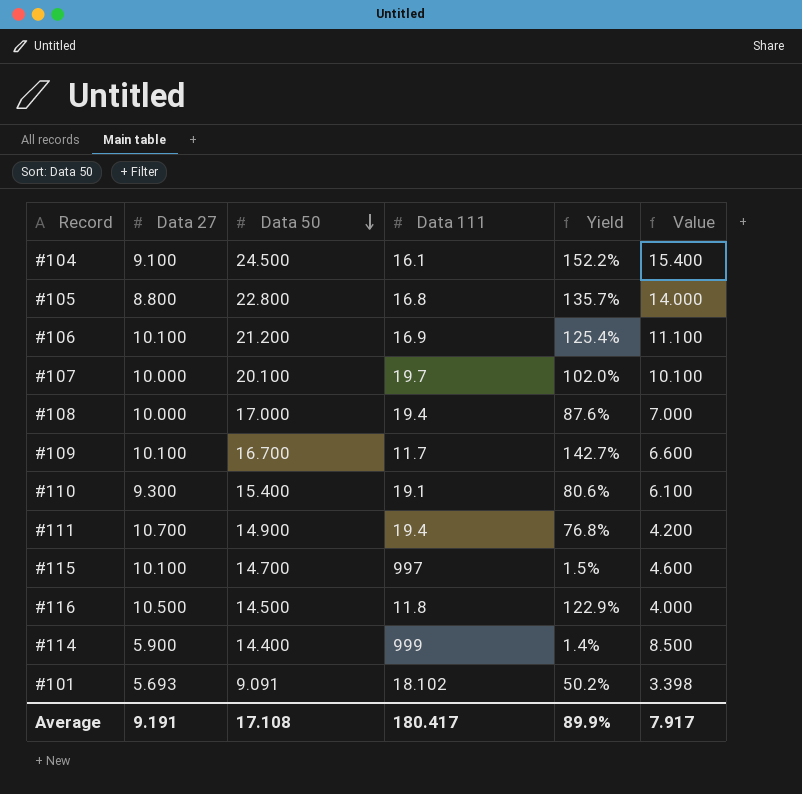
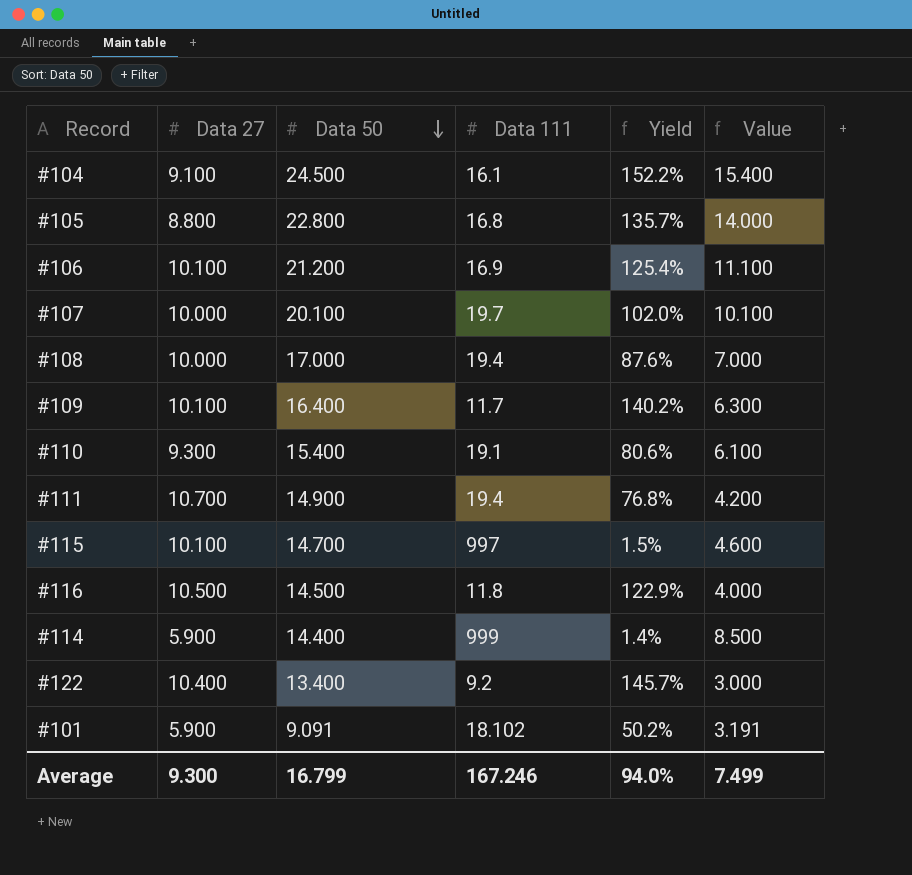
#109 | Data 50: 16.700 -> 16.400
#109 | Yield: 142.7% -> 140.2%
#109 | Value: 6.600 -> 6.300
row #122: none -> 10.400 | 13.400 | 9.2 | 145.7% | 3.000
#101 | Data 27: 5.693 -> 5.900
#101 | Value: 3.398 -> 3.191
Average | Data 27: 9.191 -> 9.300
Average | Data 50: 17.108 -> 16.799
Average | Data 111: 180.417 -> 167.246
Average | Yield: 89.9% -> 94.0%
Average | Value: 7.917 -> 7.499

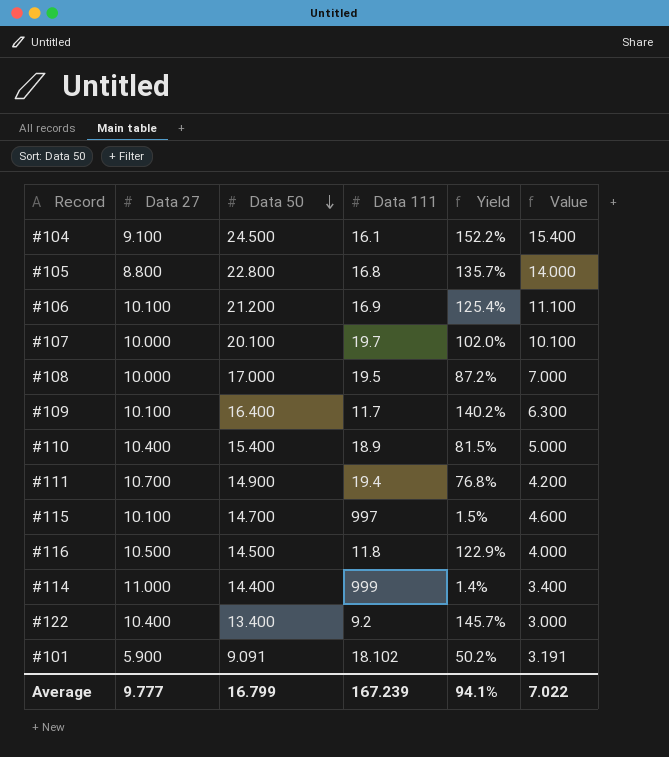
#108 | Data 111: 19.4 -> 19.5
#108 | Yield: 87.6% -> 87.2%
#110 | Data 27: 9.300 -> 10.400
#110 | Data 111: 19.1 -> 18.9
#110 | Yield: 80.6% -> 81.5%
#110 | Value: 6.100 -> 5.000
#114 | Data 27: 5.900 -> 11.000
#114 | Value: 8.500 -> 3.400
Average | Data 27: 9.300 -> 9.777
Average | Data 111: 167.246 -> 167.239
Average | Yield: 94.0% -> 94.1%
Average | Value: 7.499 -> 7.022

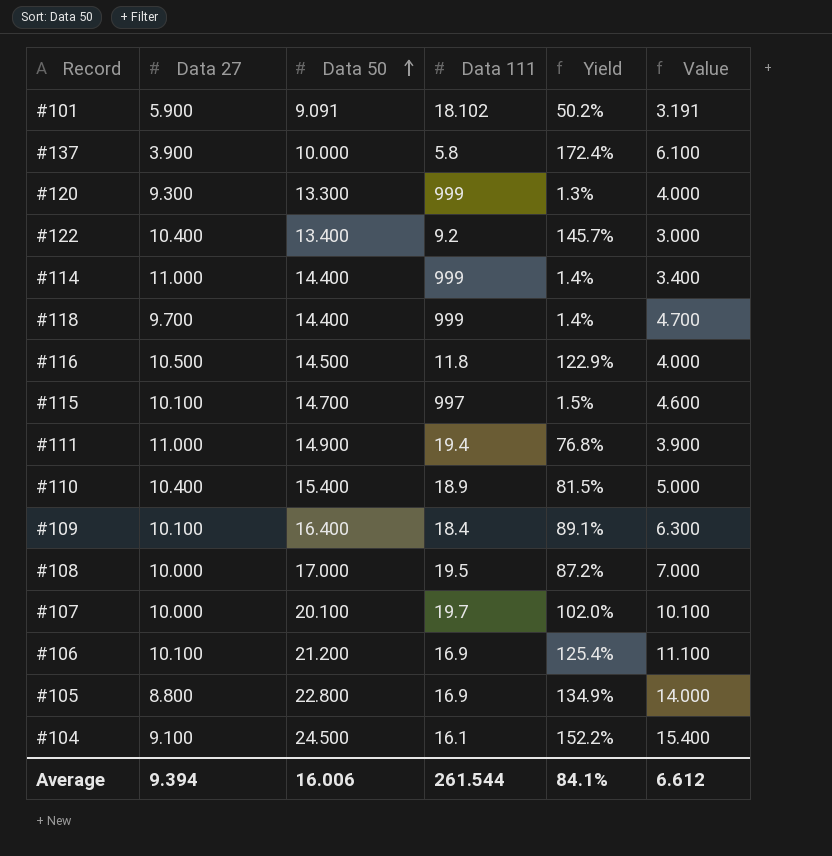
row order: Data 50 descending -> Data 50 ascending
row #137: none -> 3.900 | 10.000 | 5.8 | 172.4% | 6.100
row #120: none -> 9.300 | 13.300 | 999 | 1.3% | 4.000
row #118: none -> 9.700 | 14.400 | 999 | 1.4% | 4.700
#111 | Data 27: 10.700 -> 11.000
#111 | Value: 4.200 -> 3.900
#109 | Data 111: 11.7 -> 18.4
#109 | Yield: 140.2% -> 89.1%
#105 | Data 111: 16.8 -> 16.9
#105 | Yield: 135.7% -> 134.9%
Average | Data 27: 9.777 -> 9.394
Average | Data 50: 16.799 -> 16.006
Average | Data 111: 167.239 -> 261.544
Average | Yield: 94.1% -> 84.1%
Average | Value: 7.022 -> 6.612

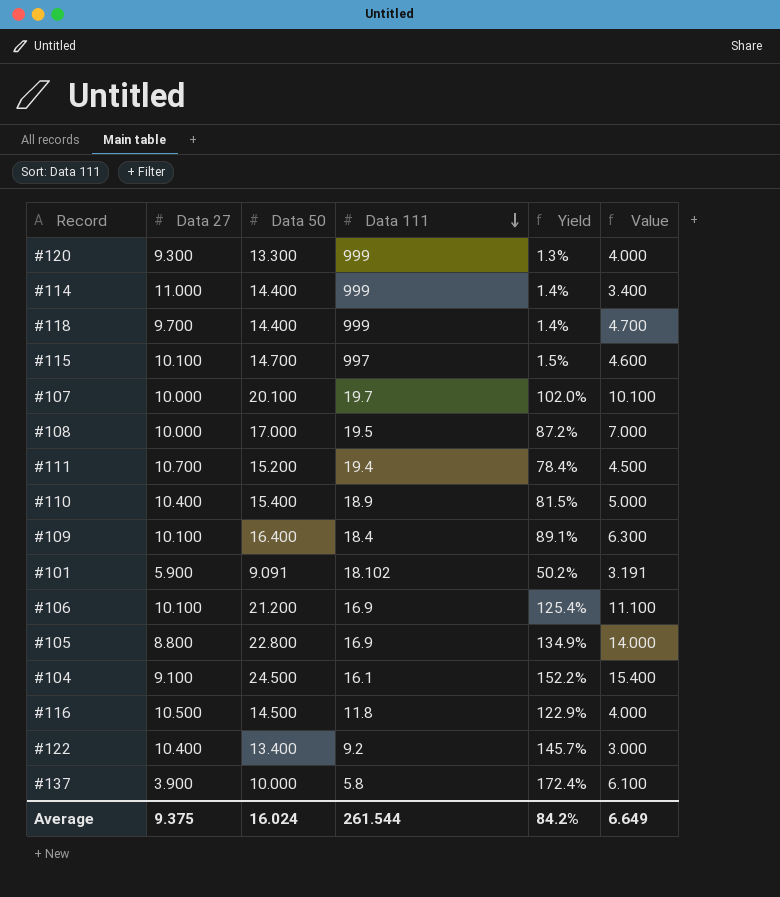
row order: Data 50 ascending -> Data 111 descending
#111 | Data 27: 11.000 -> 10.700
#111 | Data 50: 14.900 -> 15.200
#111 | Yield: 76.8% -> 78.4%
#111 | Value: 3.900 -> 4.500
Average | Data 27: 9.394 -> 9.375
Average | Data 50: 16.006 -> 16.024
Average | Yield: 84.1% -> 84.2%
Average | Value: 6.612 -> 6.649

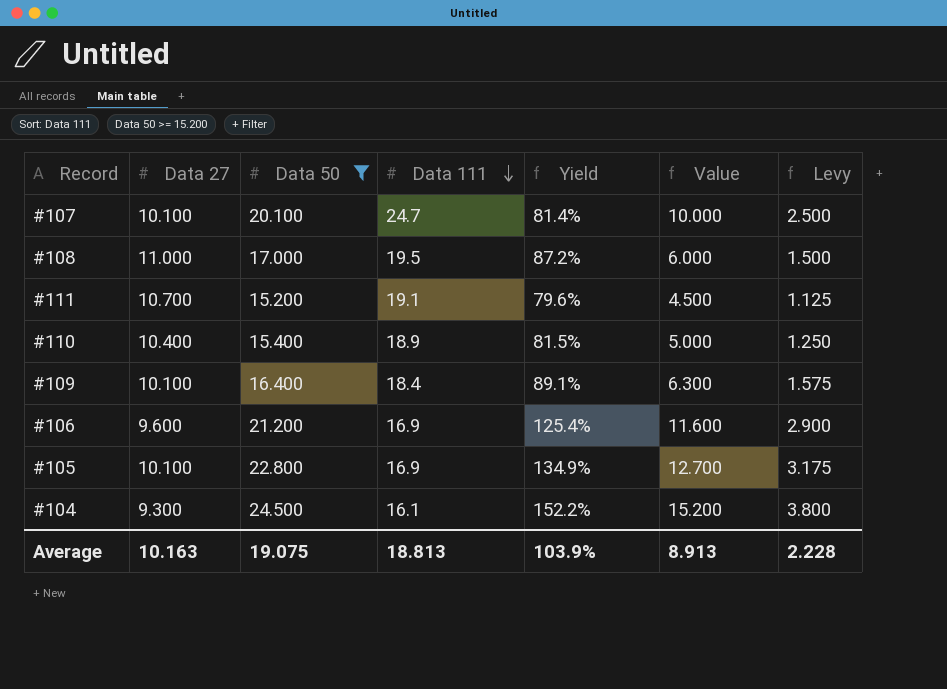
filter: none -> Data 50 >= 15.200
column Levy | formula: none -> [Value] * 0.25
#107 | Data 27: 10.000 -> 10.100
#107 | Data 111: 19.7 -> 24.7
#107 | Yield: 102.0% -> 81.4%
#107 | Value: 10.100 -> 10.000
#108 | Data 27: 10.000 -> 11.000
#108 | Value: 7.000 -> 6.000
#111 | Data 111: 19.4 -> 19.1
#111 | Yield: 78.4% -> 79.6%
#106 | Data 27: 10.100 -> 9.600
#106 | Value: 11.100 -> 11.600
#105 | Data 27: 8.800 -> 10.100
#105 | Value: 14.000 -> 12.700
#104 | Data 27: 9.100 -> 9.300
#104 | Value: 15.400 -> 15.200
Average | Data 27: 9.375 -> 10.163
Average | Data 50: 16.024 -> 19.075
Average | Data 111: 261.544 -> 18.813
Average | Yield: 84.2% -> 103.9%
Average | Value: 6.649 -> 8.913

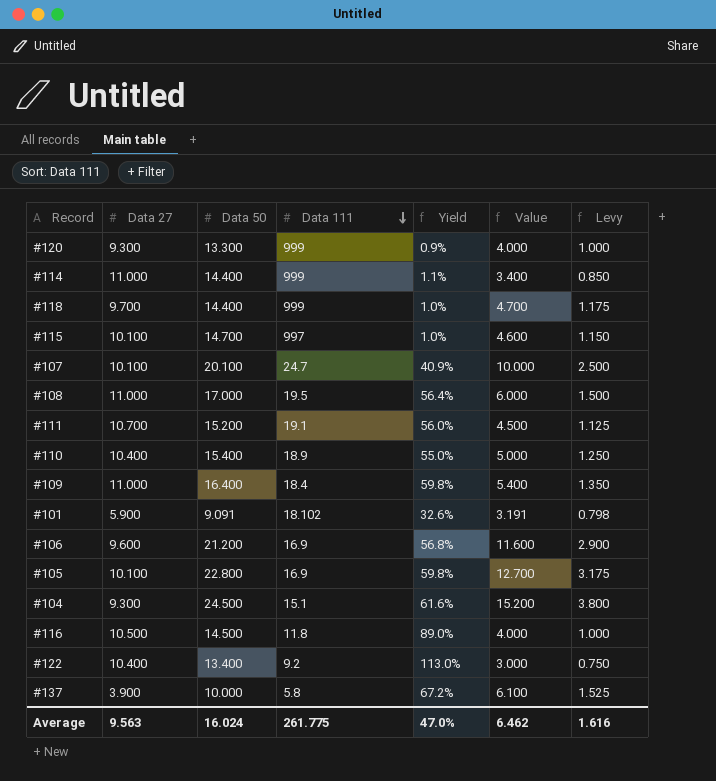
filter: Data 50 >= 15.200 -> none
column Yield | formula: [Data 50] / [Data 111] -> [Data 27] / [Data 111]
#109 | Data 27: 10.100 -> 11.000
#109 | Value: 6.300 -> 5.400
#109 | Levy: 1.575 -> 1.350
#104 | Data 111: 16.1 -> 15.1
Average | Data 27: 10.163 -> 9.563
Average | Data 50: 19.075 -> 16.024
Average | Data 111: 18.813 -> 261.775
Average | Yield: 103.9% -> 47.0%
Average | Value: 8.913 -> 6.462
Average | Levy: 2.228 -> 1.616

